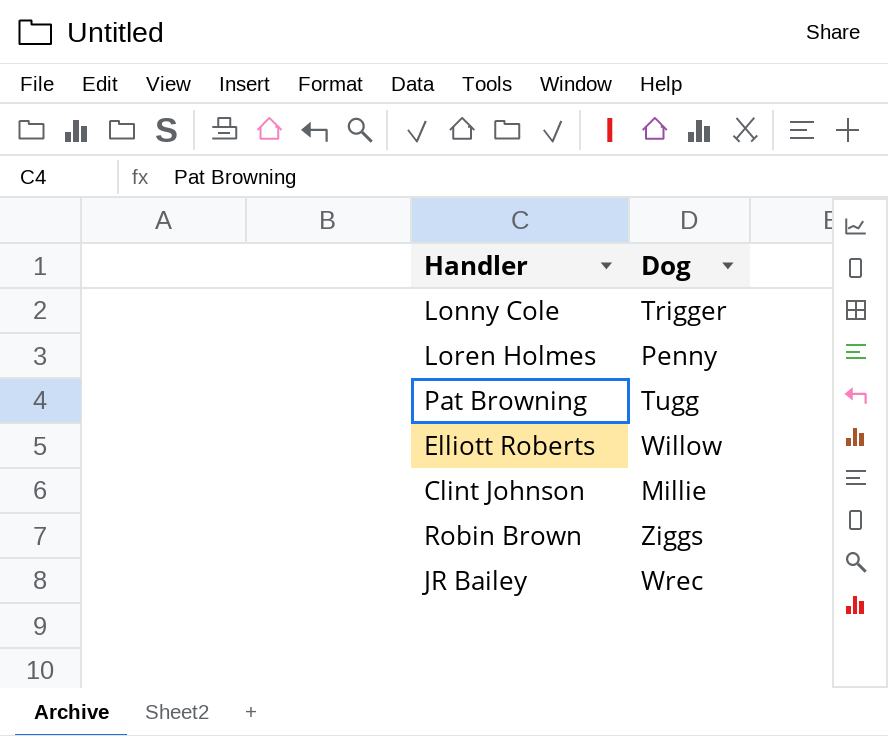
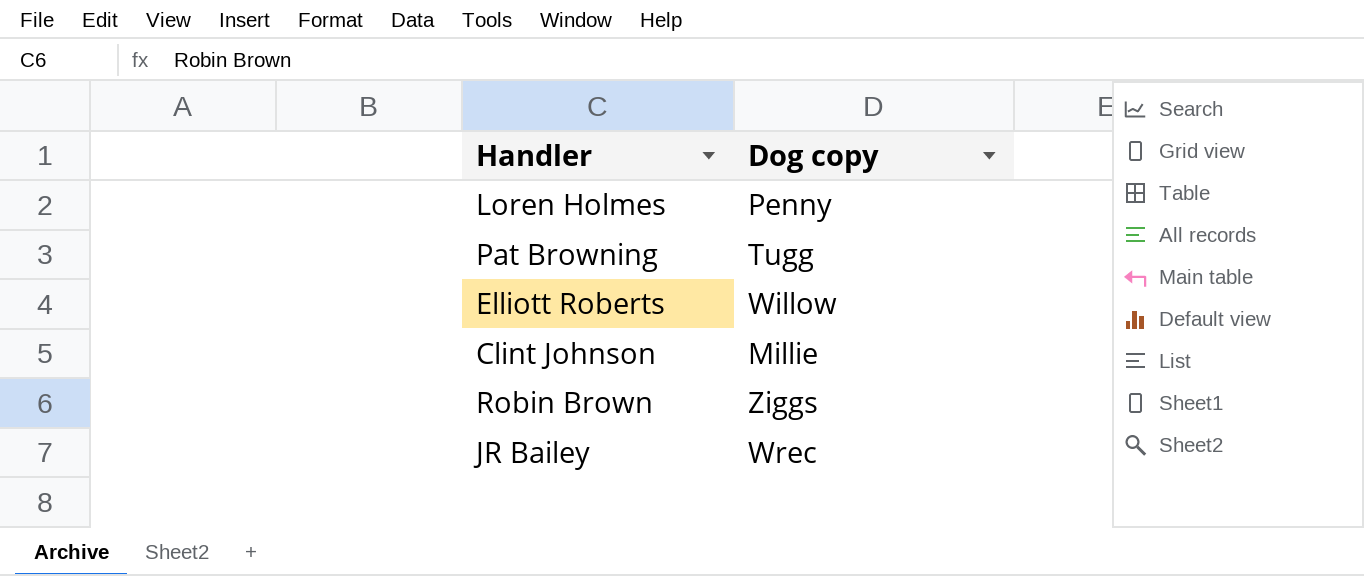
column name: Dog -> Dog copy
row Lonny Cole: Trigger -> none

